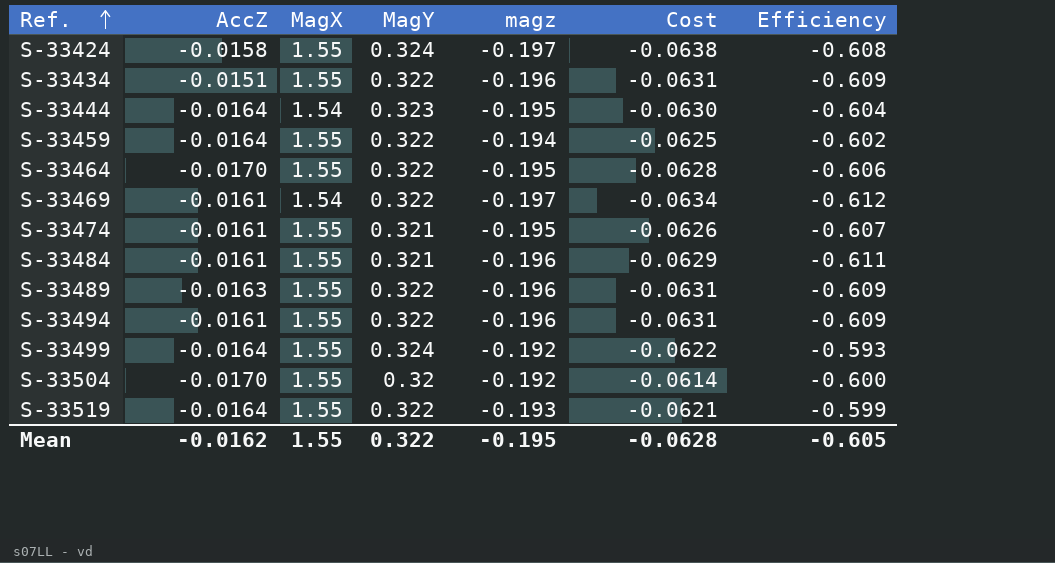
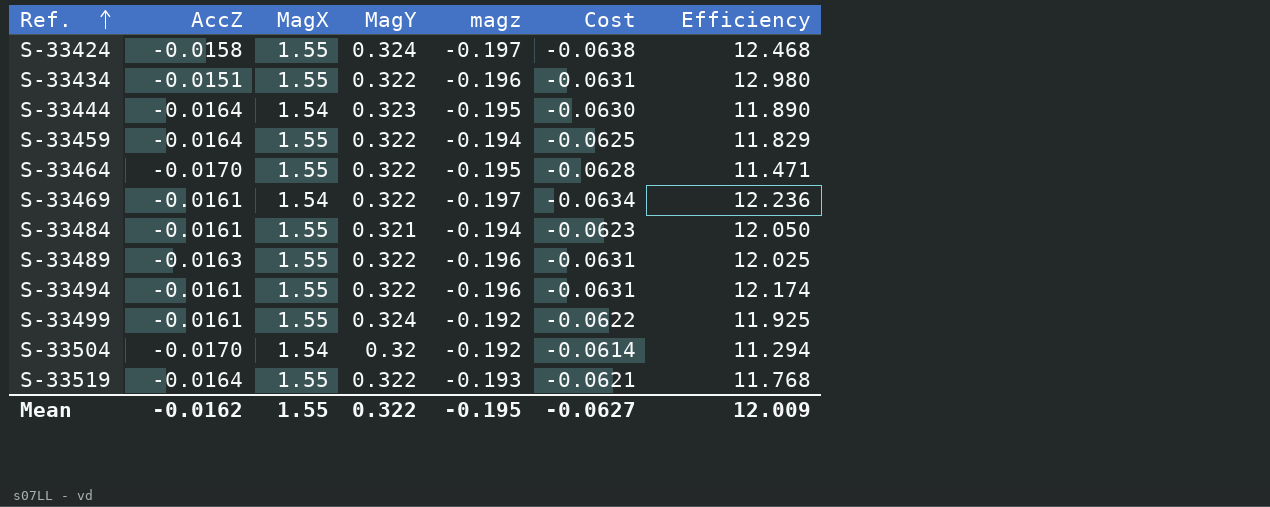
column Efficiency | formula: [magz] / [MagY] -> [magz] / [AccZ]
row S-33474: -0.0161 | 1.55 | 0.321 | -0.195 | -0.0626 | -0.607 -> none
S-33484 | magz: -0.196 -> -0.194
S-33484 | Cost: -0.0629 -> -0.0623
S-33499 | AccZ: -0.0164 -> -0.0161
S-33504 | MagX: 1.55 -> 1.54
Mean | Cost: -0.0628 -> -0.0627
Mean | Efficiency: -0.605 -> 12.009

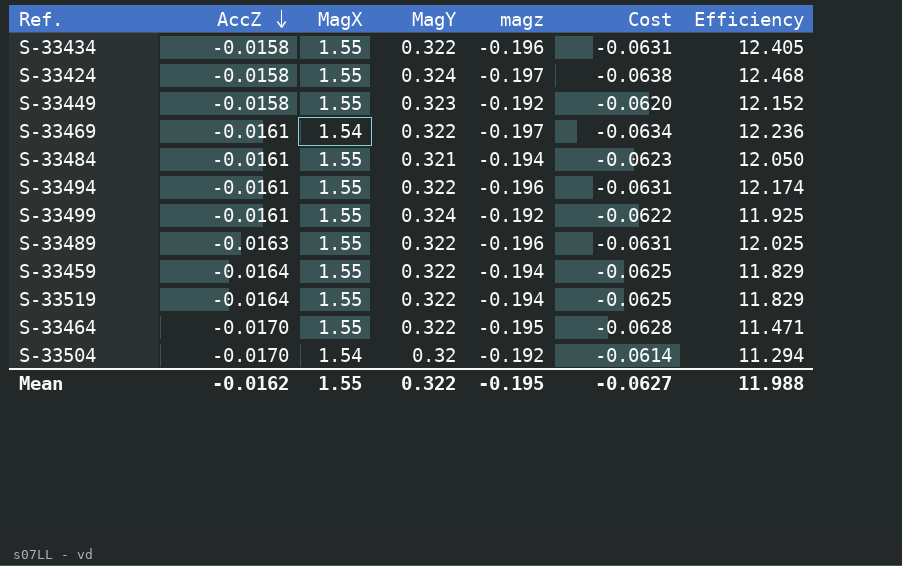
row order: Ref. ascending -> AccZ descending
row S-33444: -0.0164 | 1.54 | 0.323 | -0.195 | -0.0630 | 11.890 -> none
S-33434 | AccZ: -0.0151 -> -0.0158
S-33434 | Efficiency: 12.980 -> 12.405
row S-33449: none -> -0.0158 | 1.55 | 0.323 | -0.192 | -0.0620 | 12.152
S-33519 | magz: -0.193 -> -0.194
S-33519 | Cost: -0.0621 -> -0.0625
S-33519 | Efficiency: 11.768 -> 11.829
Mean | Efficiency: 12.009 -> 11.988

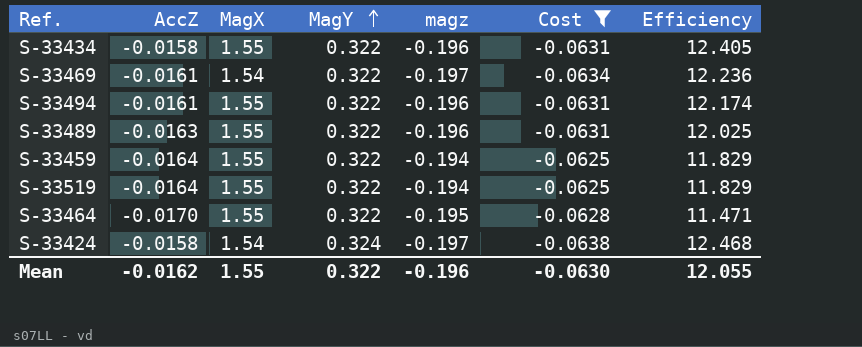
filter: none -> Cost <= -0.0625
row order: AccZ descending -> MagY ascending
S-33424 | MagX: 1.55 -> 1.54
Mean | magz: -0.195 -> -0.196
Mean | Cost: -0.0627 -> -0.0630
Mean | Efficiency: 11.988 -> 12.055

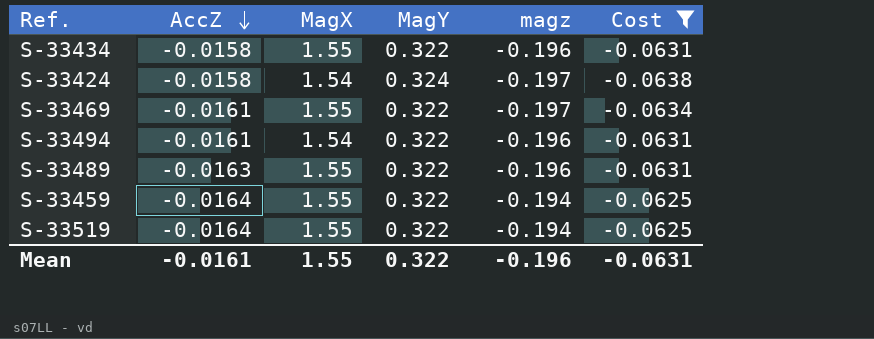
row order: MagY ascending -> AccZ descending
column Efficiency | formula: [magz] / [AccZ] -> none
row S-33464: -0.0170 | 1.55 | 0.322 | -0.195 | -0.0628 | 11.471 -> none
S-33469 | MagX: 1.54 -> 1.55
S-33494 | MagX: 1.55 -> 1.54
Mean | AccZ: -0.0162 -> -0.0161
Mean | Cost: -0.0630 -> -0.0631

